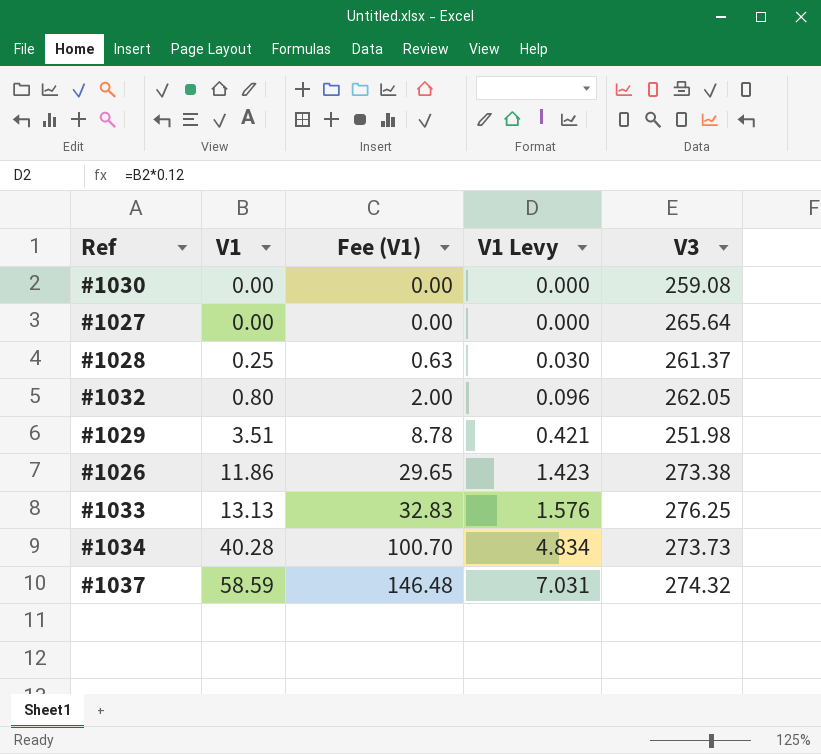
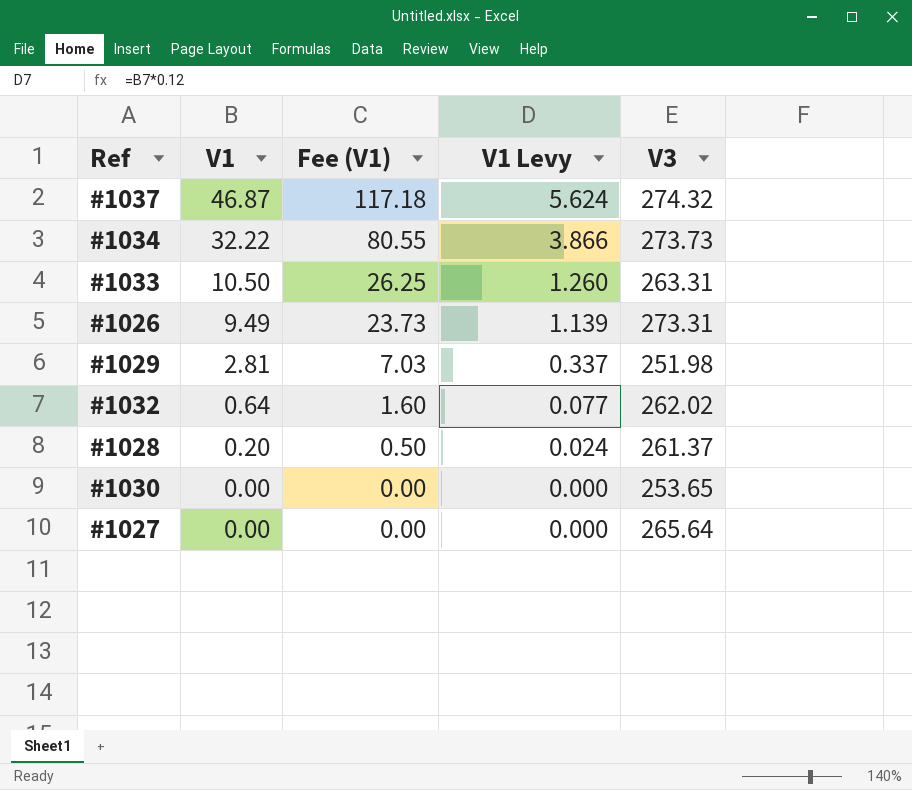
row order: V1 ascending -> V1 descending
#1037 | V1: 58.59 -> 46.87
#1037 | Fee (V1): 146.48 -> 117.18
#1037 | V1 Levy: 7.031 -> 5.624
#1034 | V1: 40.28 -> 32.22
#1034 | Fee (V1): 100.70 -> 80.55
#1034 | V1 Levy: 4.834 -> 3.866
#1033 | V1: 13.13 -> 10.50
#1033 | Fee (V1): 32.83 -> 26.25
#1033 | V1 Levy: 1.576 -> 1.260
#1033 | V3: 276.25 -> 263.31
#1026 | V1: 11.86 -> 9.49
#1026 | Fee (V1): 29.65 -> 23.73
#1026 | V1 Levy: 1.423 -> 1.139
#1026 | V3: 273.38 -> 273.31
#1029 | V1: 3.51 -> 2.81
#1029 | Fee (V1): 8.78 -> 7.03
#1029 | V1 Levy: 0.421 -> 0.337
#1032 | V1: 0.80 -> 0.64
#1032 | Fee (V1): 2.00 -> 1.60
#1032 | V1 Levy: 0.096 -> 0.077
#1032 | V3: 262.05 -> 262.02
#1028 | V1: 0.25 -> 0.20
#1028 | Fee (V1): 0.63 -> 0.50
#1028 | V1 Levy: 0.030 -> 0.024
#1030 | V3: 259.08 -> 253.65

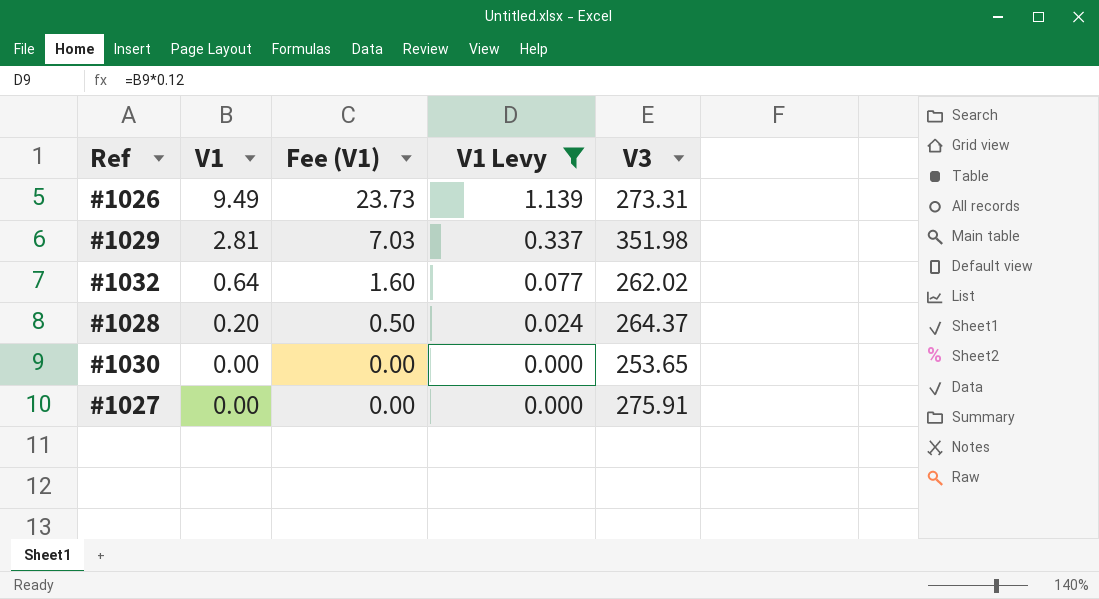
filter: none -> V1 Levy <= 1.139
#1029 | V3: 251.98 -> 351.98
#1028 | V3: 261.37 -> 264.37
#1027 | V3: 265.64 -> 275.91

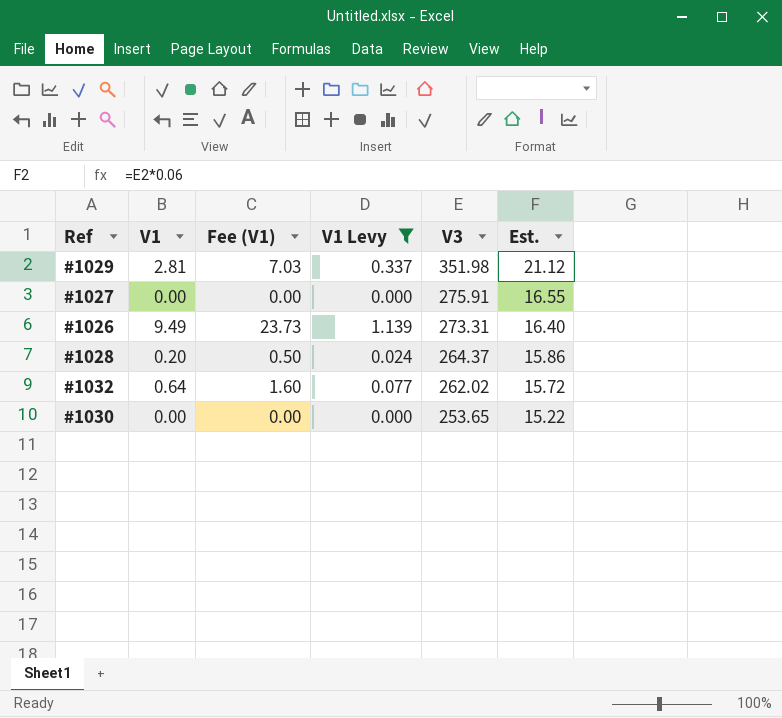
row order: V1 descending -> V3 descending
column Est. | formula: none -> [V3] * 0.06

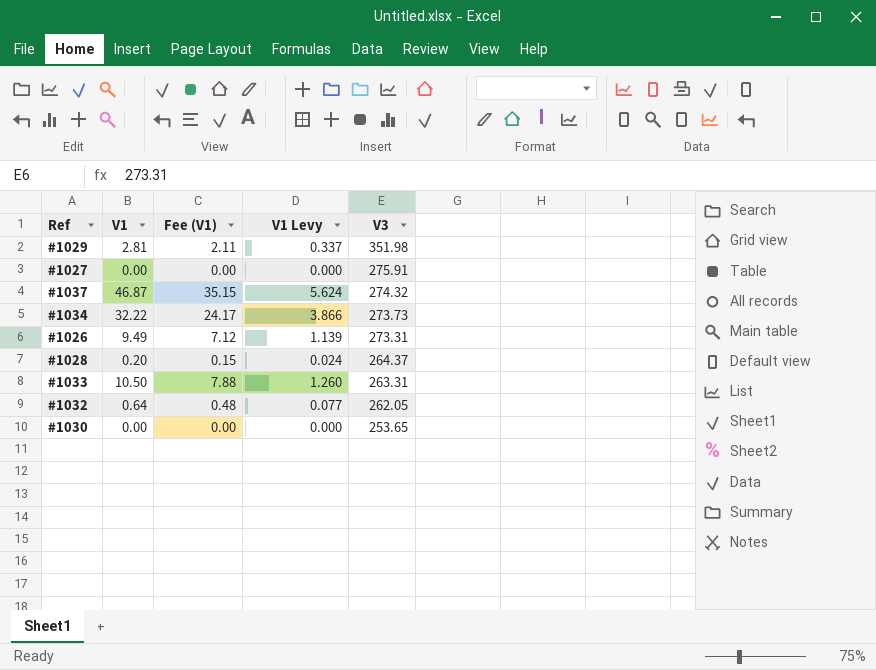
filter: V1 Levy <= 1.139 -> none
column Est. | formula: [V3] * 0.06 -> none
column Fee (V1) | formula: [V1] * 2.5 -> [V1] * 0.75
#1032 | V3: 262.02 -> 262.05

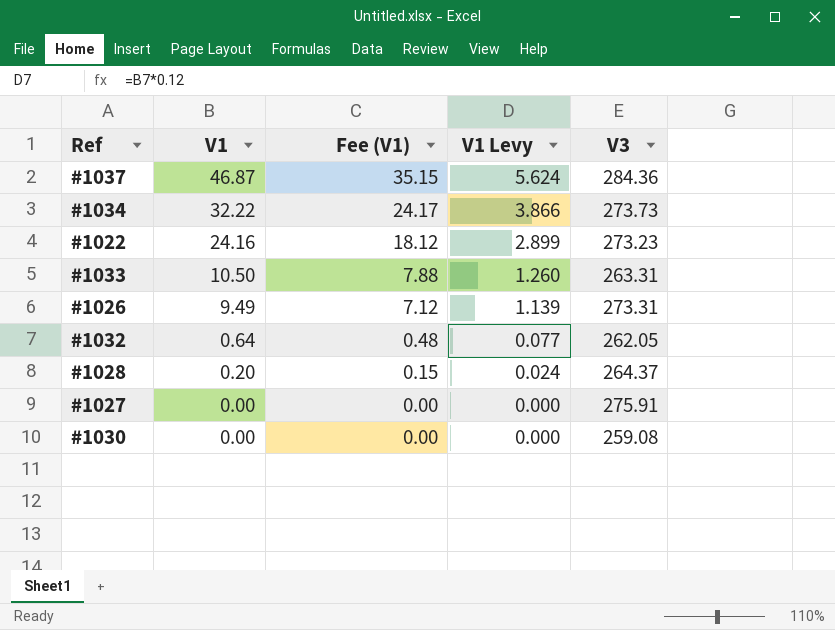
row order: V3 descending -> V1 descending
row #1029: 2.81 | 2.11 | 0.337 | 351.98 -> none
#1037 | V3: 274.32 -> 284.36
row #1022: none -> 24.16 | 18.12 | 2.899 | 273.23
#1030 | V3: 253.65 -> 259.08

